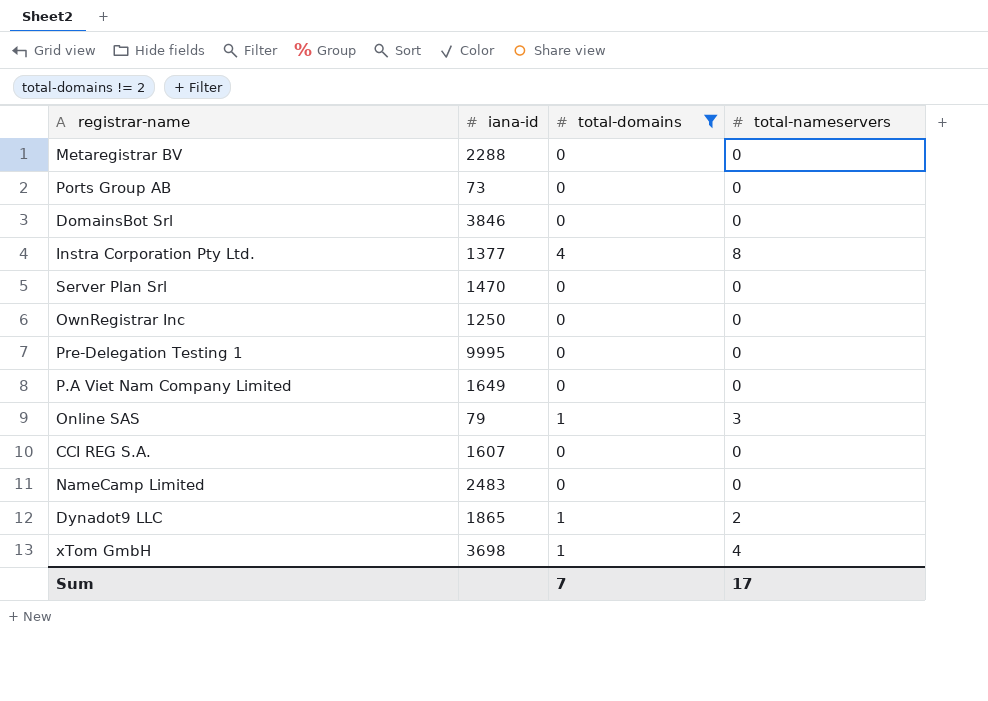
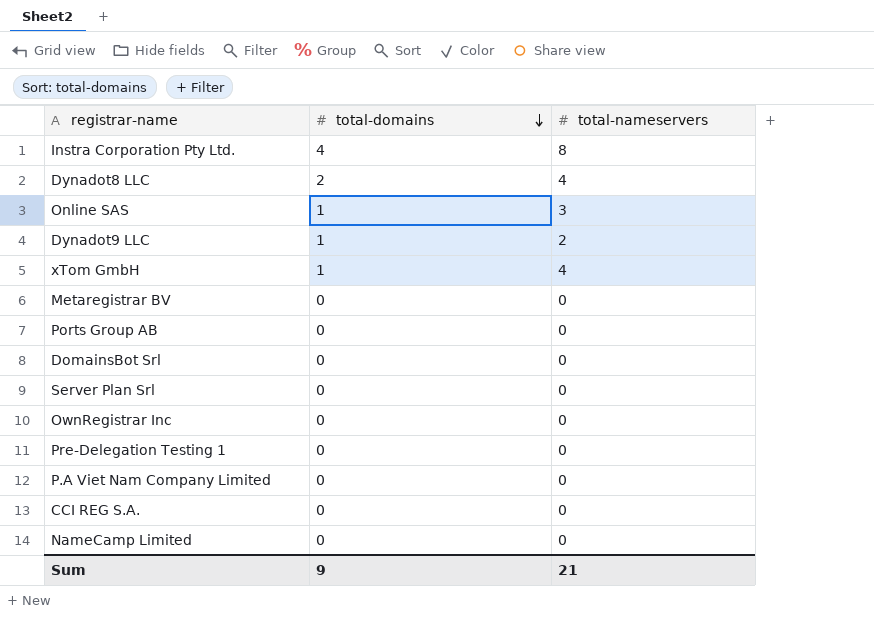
filter: total-domains != 2 -> none
row order: none -> total-domains descending
column iana-id | position: 2 -> none
Sum | total-domains: 7 -> 9
Sum | total-nameservers: 17 -> 21

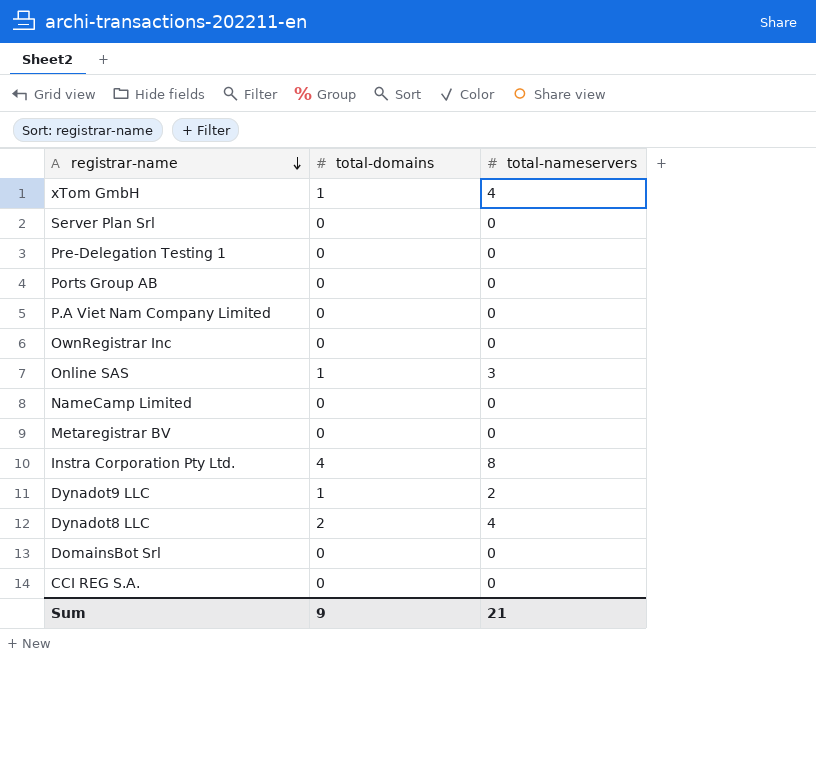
row order: total-domains descending -> registrar-name descending

